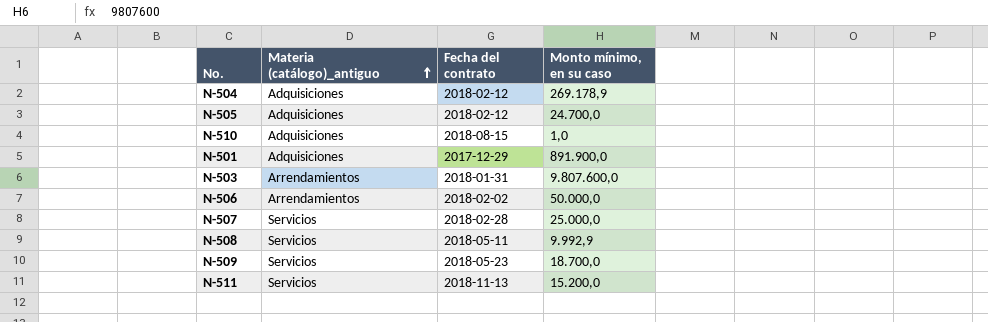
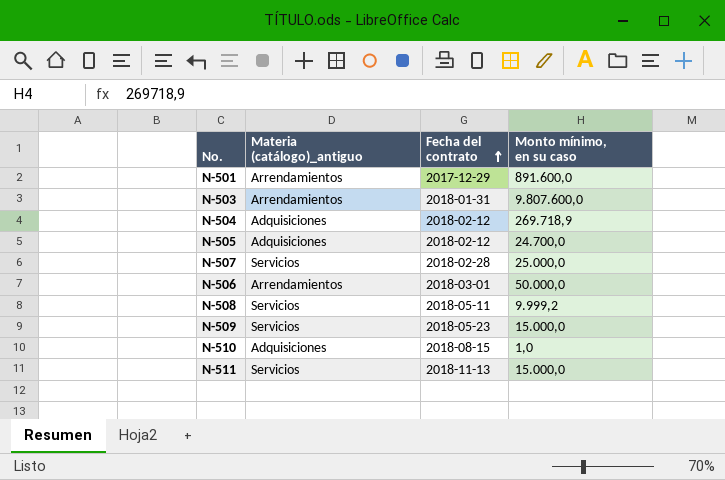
row order: Materia (catálogo)_antiguo ascending -> Fecha del contrato ascending
N-501 | Materia (catálogo)_antiguo: Adquisiciones -> Arrendamientos
N-501 | Monto mínimo, en su caso: 891.900,0 -> 891.600,0
N-504 | Monto mínimo, en su caso: 269.178,9 -> 269.718,9
N-506 | Fecha del contrato: 2018-02-02 -> 2018-03-01
N-508 | Monto mínimo, en su caso: 9.992,9 -> 9.999,2
N-509 | Monto mínimo, en su caso: 18.700,0 -> 15.000,0
N-511 | Monto mínimo, en su caso: 15.200,0 -> 15.000,0

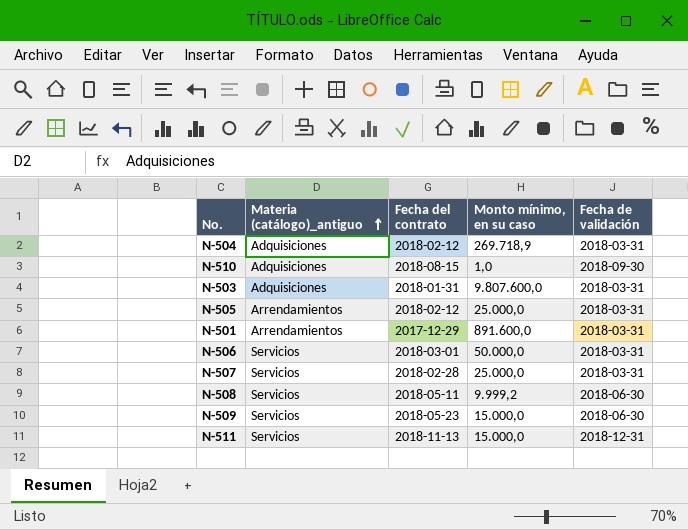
row order: Fecha del contrato ascending -> Materia (catálogo)_antiguo ascending
column Fecha de validación | position: none -> 5
N-503 | Materia (catálogo)_antiguo: Arrendamientos -> Adquisiciones
N-505 | Materia (catálogo)_antiguo: Adquisiciones -> Arrendamientos
N-505 | Monto mínimo, en su caso: 24.700,0 -> 25.000,0
N-506 | Materia (catálogo)_antiguo: Arrendamientos -> Servicios

